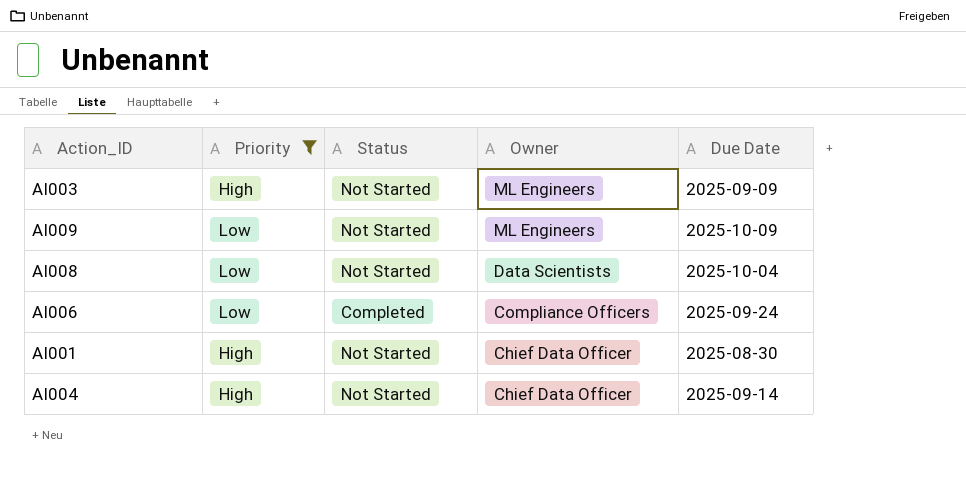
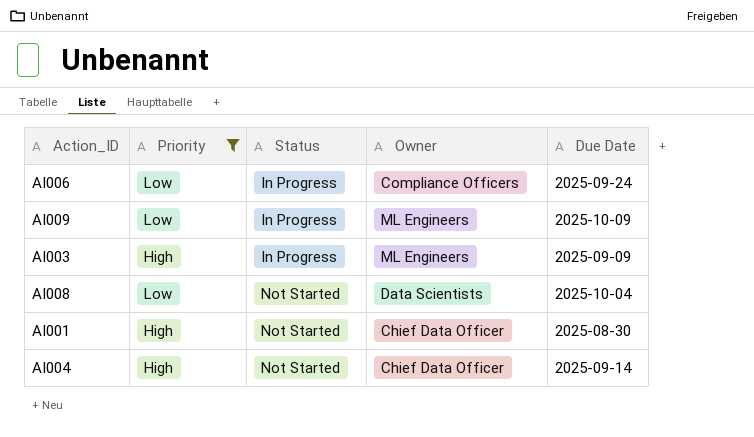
row order: Owner descending -> Status ascending
AI006 | Status: Completed -> In Progress
AI009 | Status: Not Started -> In Progress
AI003 | Status: Not Started -> In Progress

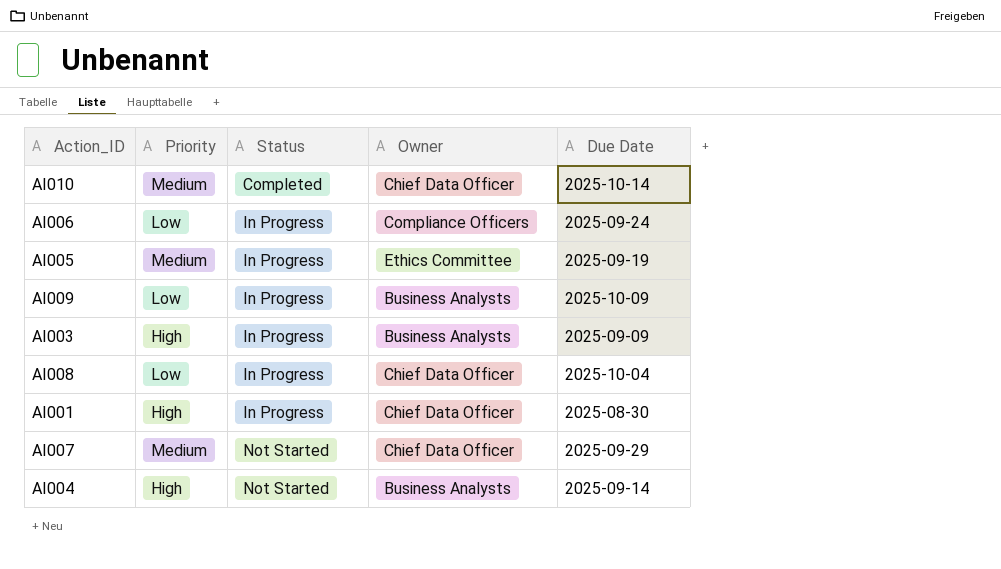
filter: Priority != Medium -> none
AI009 | Owner: ML Engineers -> Business Analysts
AI003 | Owner: ML Engineers -> Business Analysts
AI008 | Status: Not Started -> In Progress
AI008 | Owner: Data Scientists -> Chief Data Officer
AI001 | Status: Not Started -> In Progress
AI004 | Owner: Chief Data Officer -> Business Analysts

